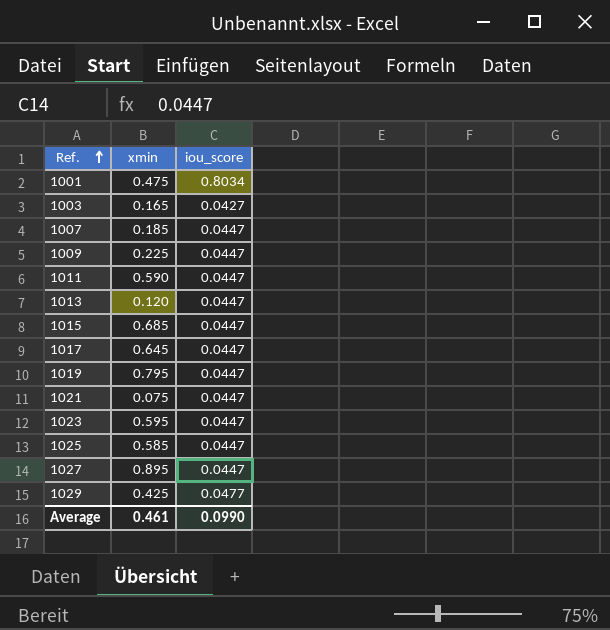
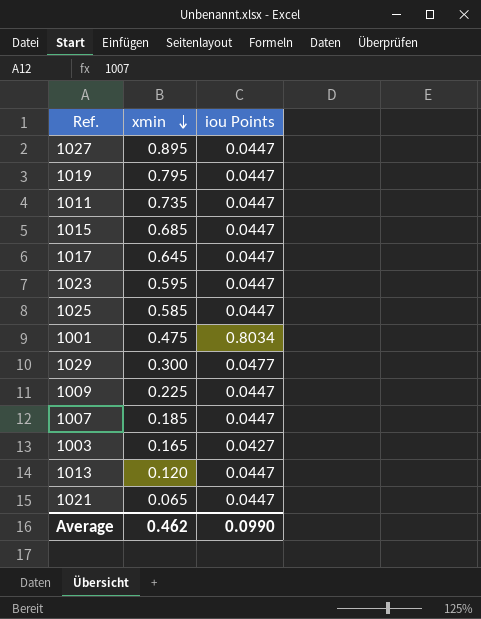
row order: Ref. ascending -> xmin descending
column name: iou_score -> iou Points
1011 | xmin: 0.590 -> 0.735
1029 | xmin: 0.425 -> 0.300
1021 | xmin: 0.075 -> 0.065
Average | xmin: 0.461 -> 0.462

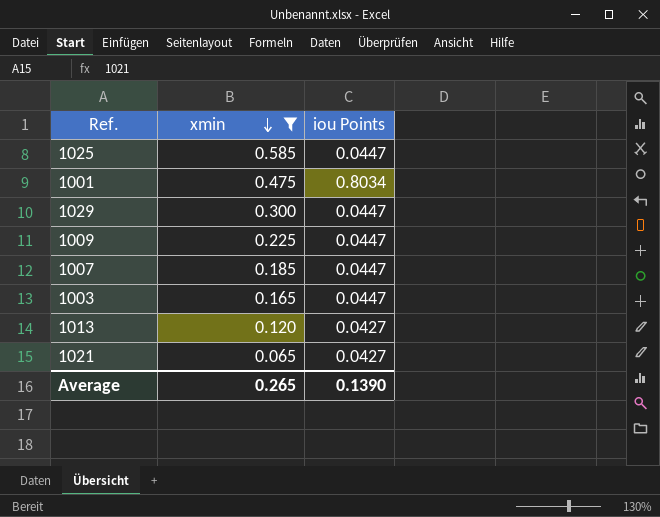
filter: none -> xmin <= 0.585
1029 | iou Points: 0.0477 -> 0.0447
1003 | iou Points: 0.0427 -> 0.0447
1013 | iou Points: 0.0447 -> 0.0427
1021 | iou Points: 0.0447 -> 0.0427
Average | xmin: 0.462 -> 0.265
Average | iou Points: 0.0990 -> 0.1390

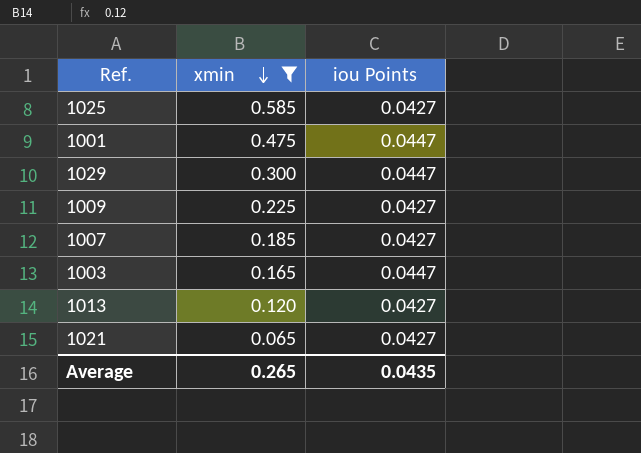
1025 | iou Points: 0.0447 -> 0.0427
1001 | iou Points: 0.8034 -> 0.0447
1009 | iou Points: 0.0447 -> 0.0427
1007 | iou Points: 0.0447 -> 0.0427
Average | iou Points: 0.1390 -> 0.0435

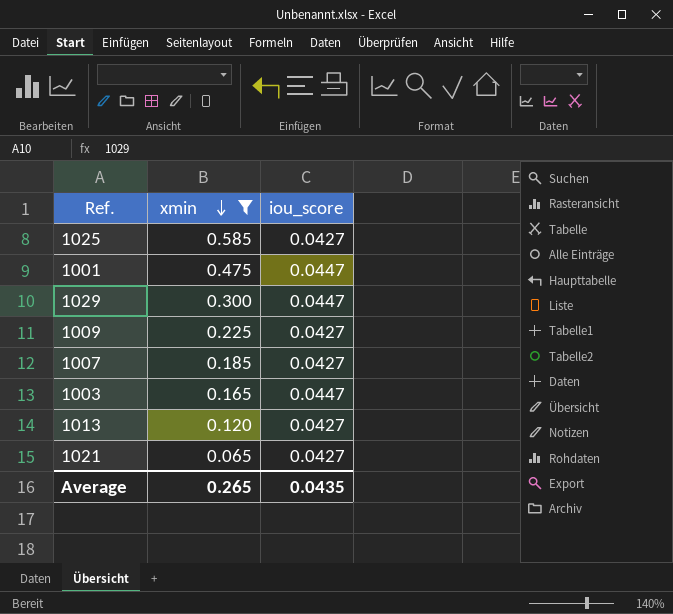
column name: iou Points -> iou_score

